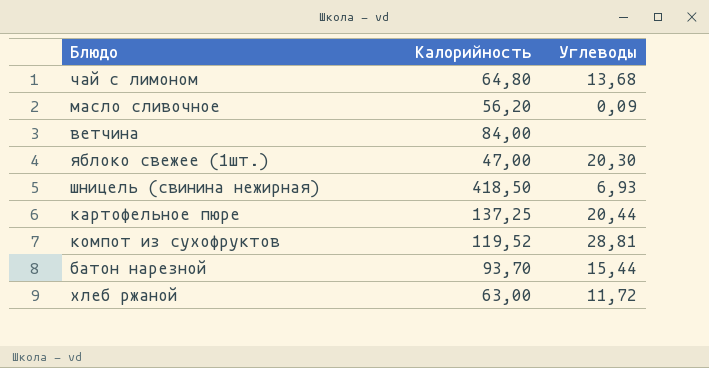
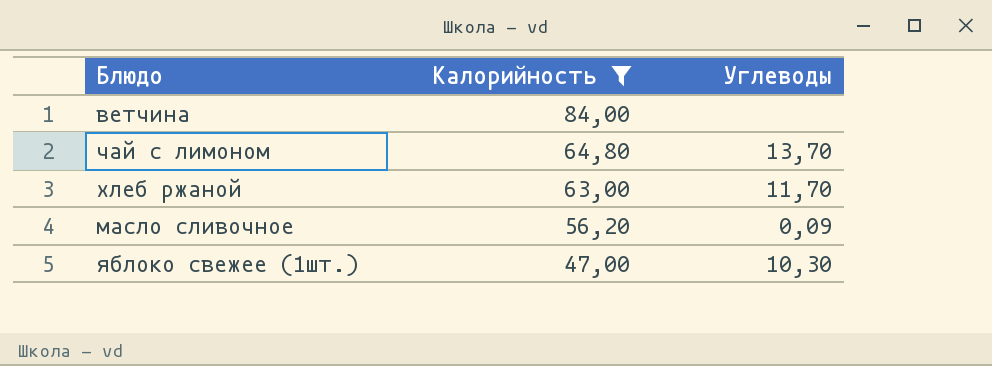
filter: none -> Калорийность <= 84,00
row order: none -> Калорийность descending
чай с лимоном | Углеводы: 13,68 -> 13,70
хлеб ржаной | Углеводы: 11,72 -> 11,70
яблоко свежее (1шт.) | Углеводы: 20,30 -> 10,30

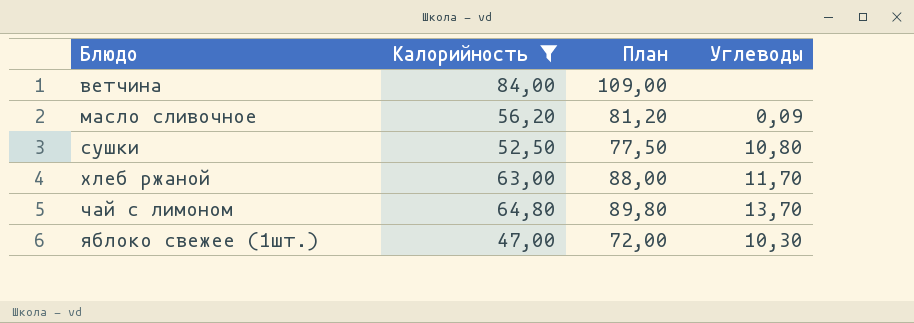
row order: Калорийность descending -> Блюдо ascending
column План | formula: none -> [Калорийность] + 25
row сушки: none -> 52,50 | 77,50 | 10,80

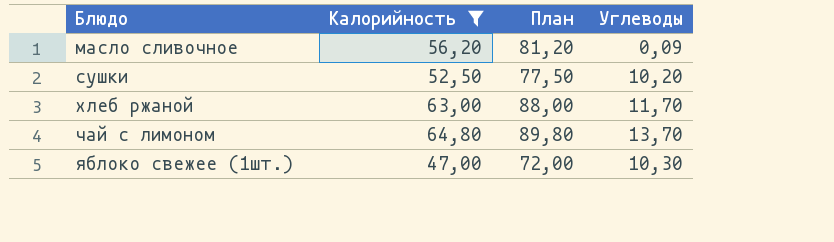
row ветчина: 84,00 | 109,00 | none -> none
сушки | Углеводы: 10,80 -> 10,20

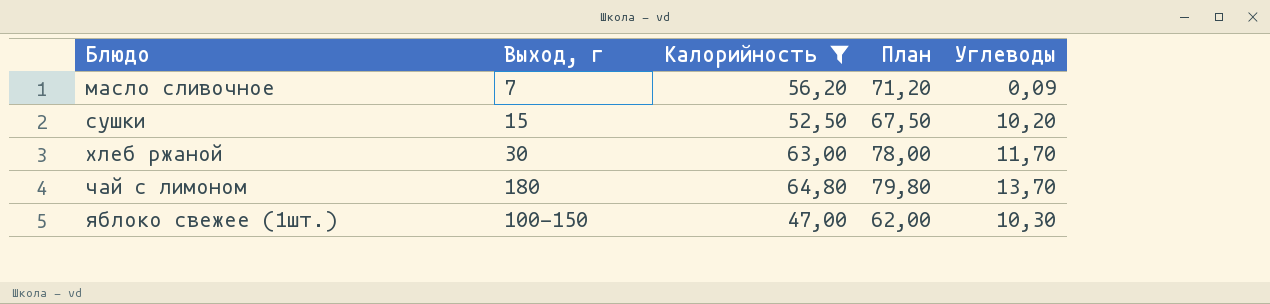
column Выход, г | position: none -> 2
column План | formula: [Калорийность] + 25 -> [Калорийность] + 15

